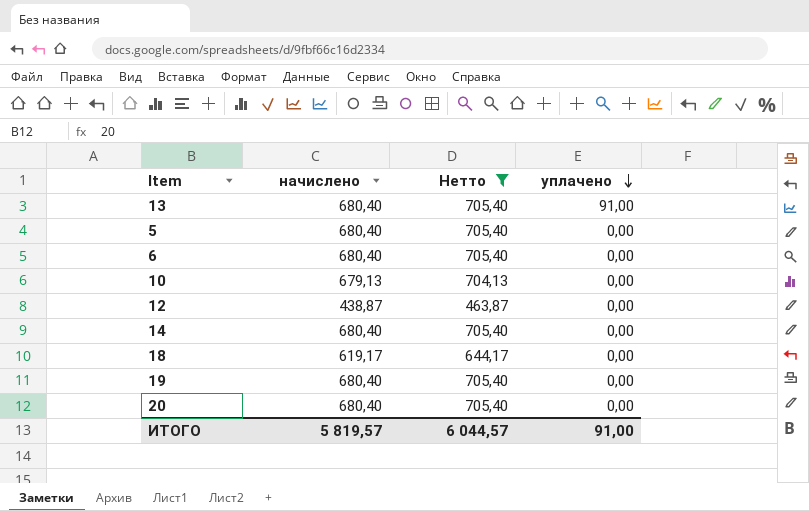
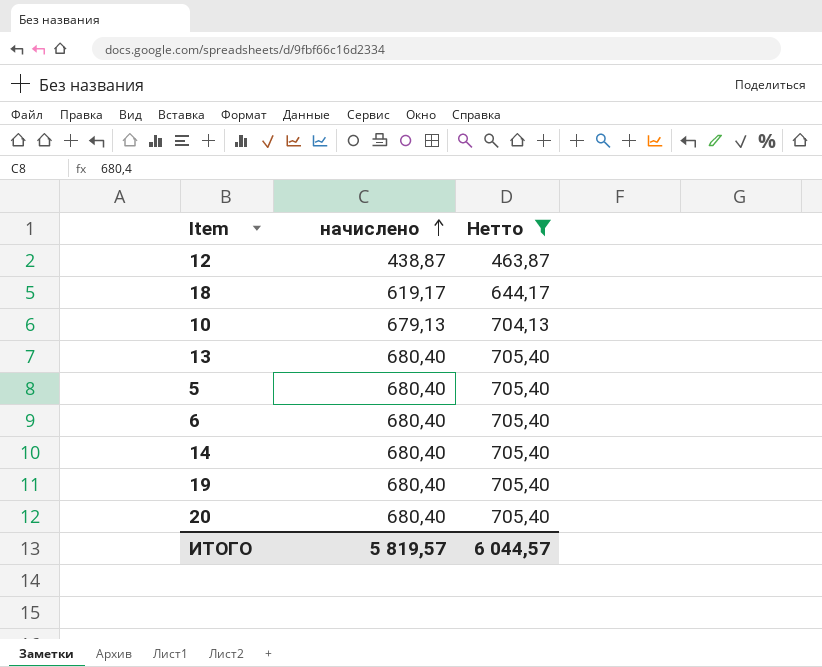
row order: уплачено descending -> начислено ascending
column уплачено | position: 4 -> none

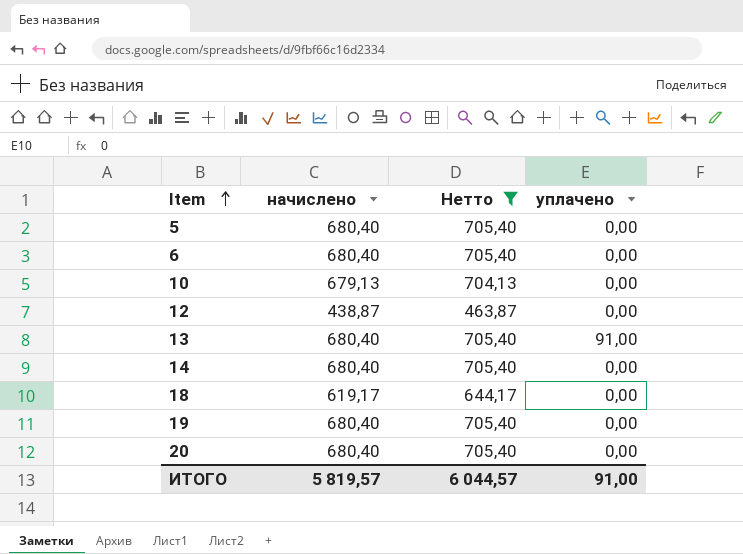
row order: начислено ascending -> Item ascending
column уплачено | position: none -> 4

